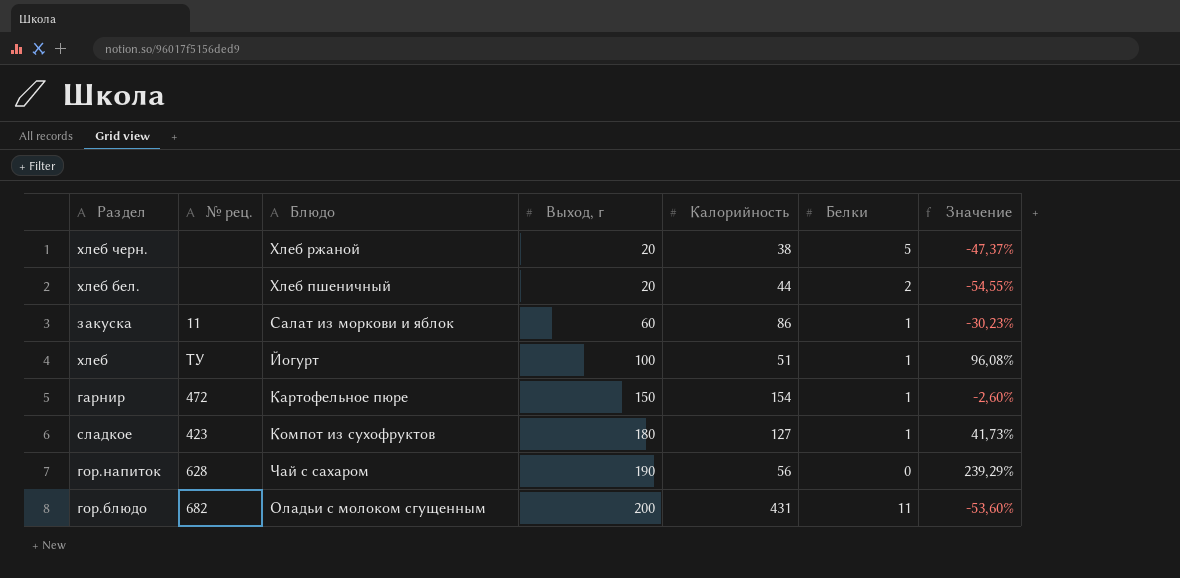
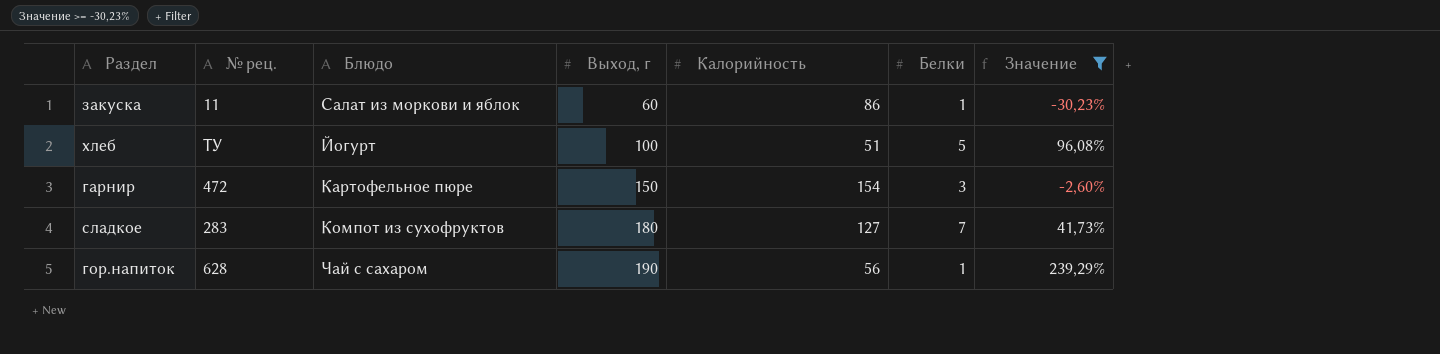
filter: none -> Значение >= -30,23%
хлеб | Белки: 1 -> 5
гарнир | Белки: 1 -> 3
сладкое | № рец.: 423 -> 283
сладкое | Белки: 1 -> 7
гор.напиток | Белки: 0 -> 1

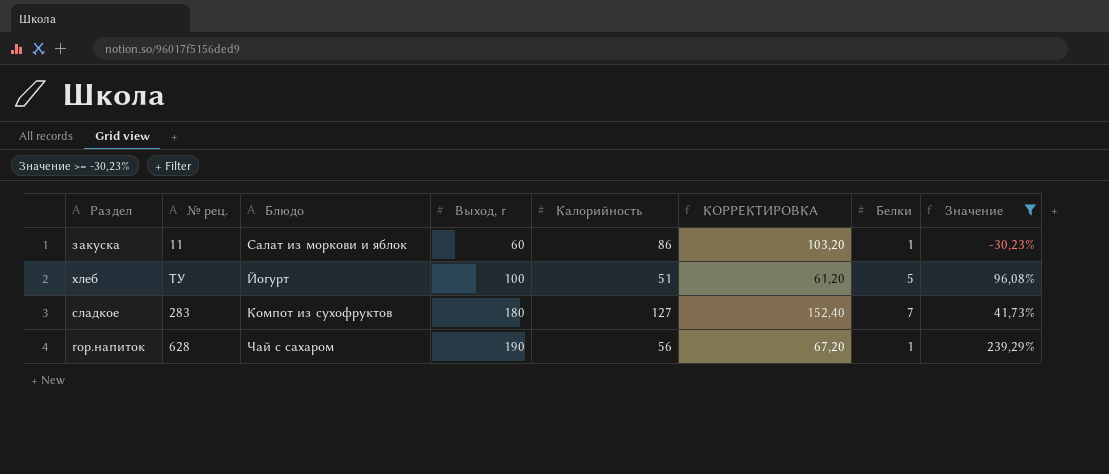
column КОРРЕКТИРОВКА | formula: none -> [Калорийность] * 1,2
row гарнир: 472 | Картофельное пюре | 150 | 154 | 3 | -2,60% -> none

